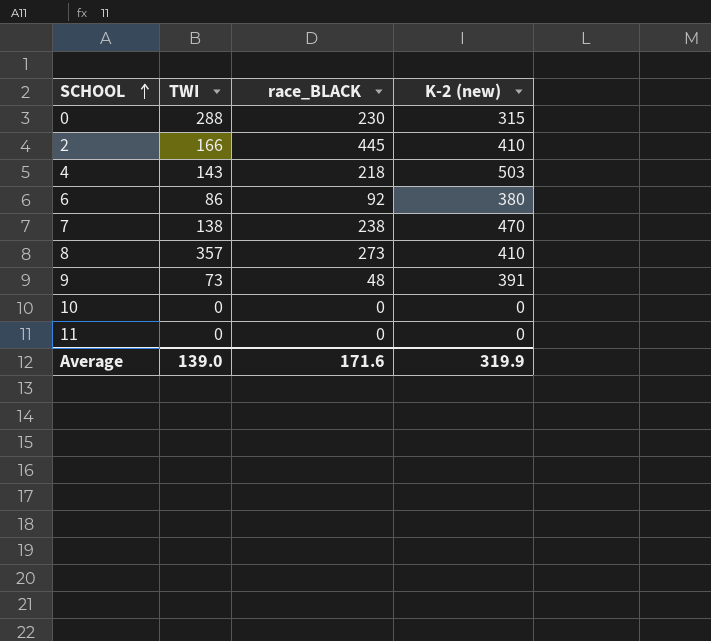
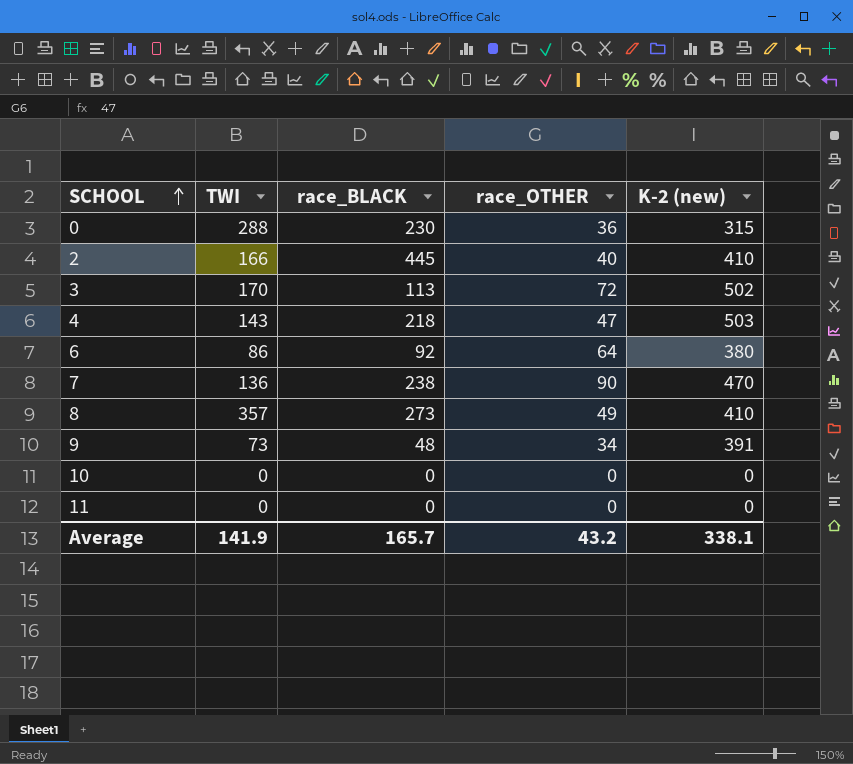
column race_OTHER | position: none -> 4
row 3: none -> 170 | 113 | 72 | 502
7 | TWI: 138 -> 136
Average | TWI: 139.0 -> 141.9
Average | race_BLACK: 171.6 -> 165.7
Average | K-2 (new): 319.9 -> 338.1

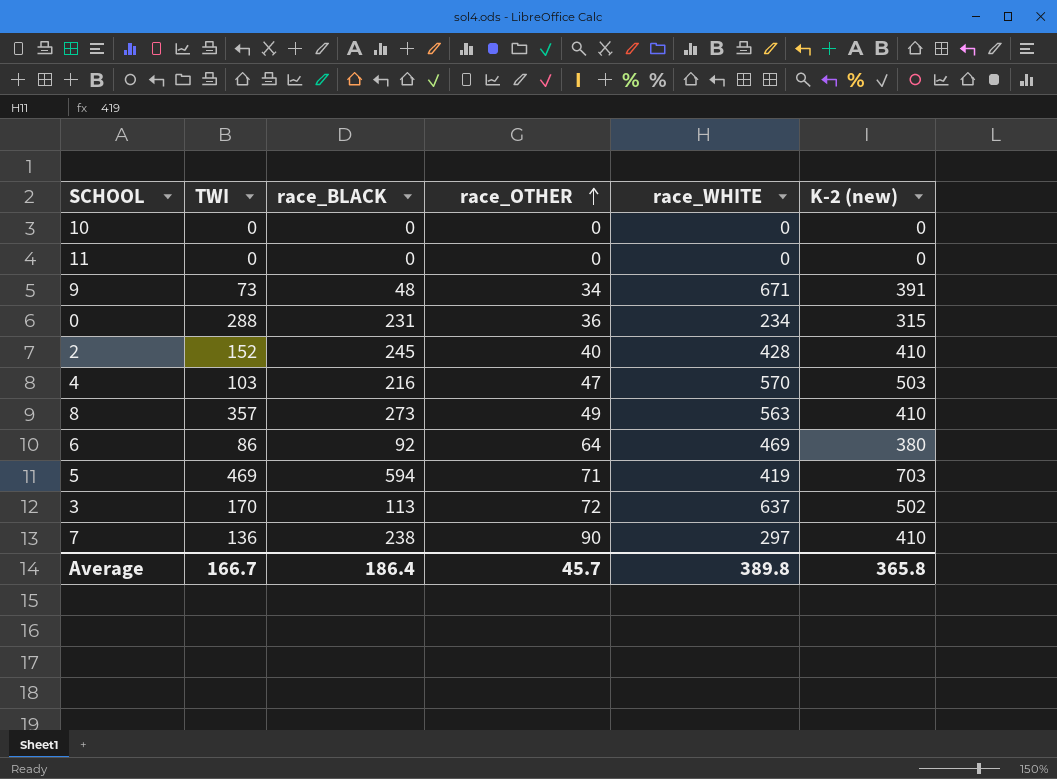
row order: SCHOOL ascending -> race_OTHER ascending
column race_WHITE | position: none -> 5
0 | race_BLACK: 230 -> 231
2 | TWI: 166 -> 152
2 | race_BLACK: 445 -> 245
4 | TWI: 143 -> 103
4 | race_BLACK: 218 -> 216
row 5: none -> 469 | 594 | 71 | 419 | 703
7 | K-2 (new): 470 -> 410
Average | TWI: 141.9 -> 166.7
Average | race_BLACK: 165.7 -> 186.4
Average | race_OTHER: 43.2 -> 45.7
Average | K-2 (new): 338.1 -> 365.8

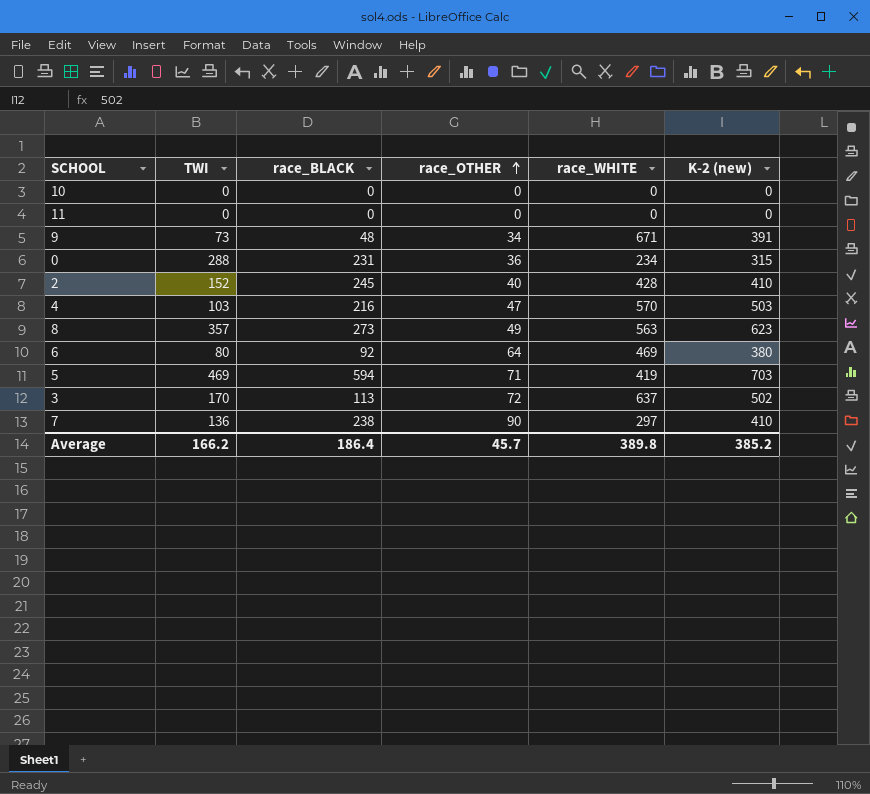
8 | K-2 (new): 410 -> 623
6 | TWI: 86 -> 80
Average | TWI: 166.7 -> 166.2
Average | K-2 (new): 365.8 -> 385.2

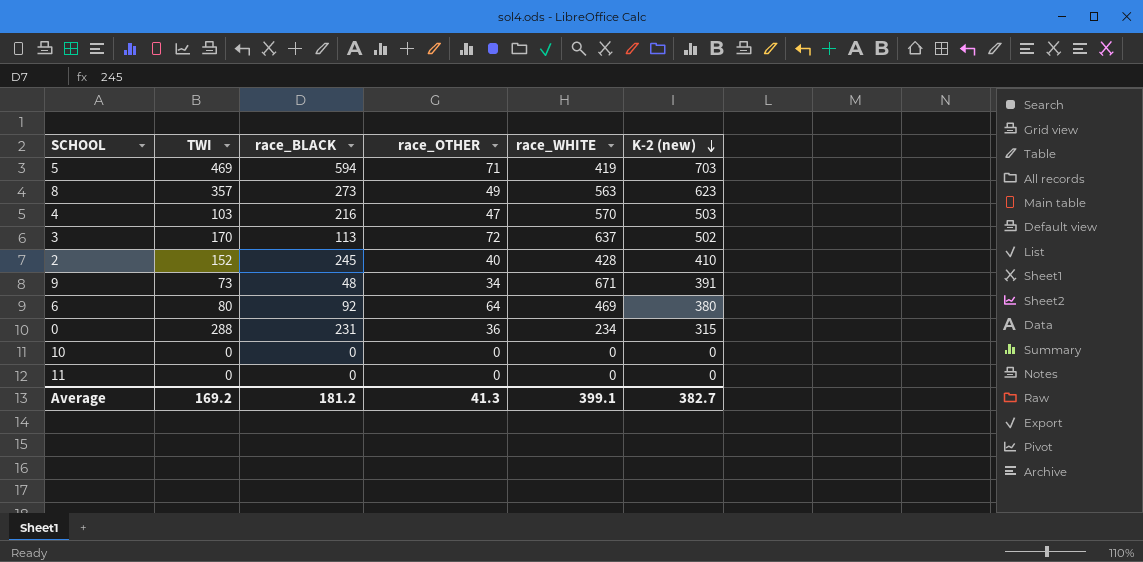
row order: race_OTHER ascending -> K-2 (new) descending
row 7: 136 | 238 | 90 | 297 | 410 -> none
Average | TWI: 166.2 -> 169.2
Average | race_BLACK: 186.4 -> 181.2
Average | race_OTHER: 45.7 -> 41.3
Average | race_WHITE: 389.8 -> 399.1
Average | K-2 (new): 385.2 -> 382.7

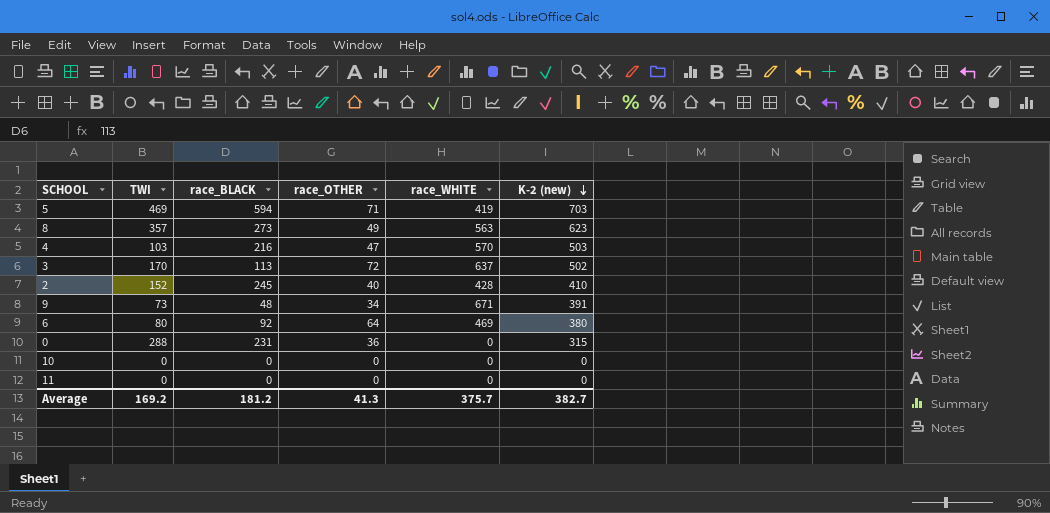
0 | race_WHITE: 234 -> 0
Average | race_WHITE: 399.1 -> 375.7

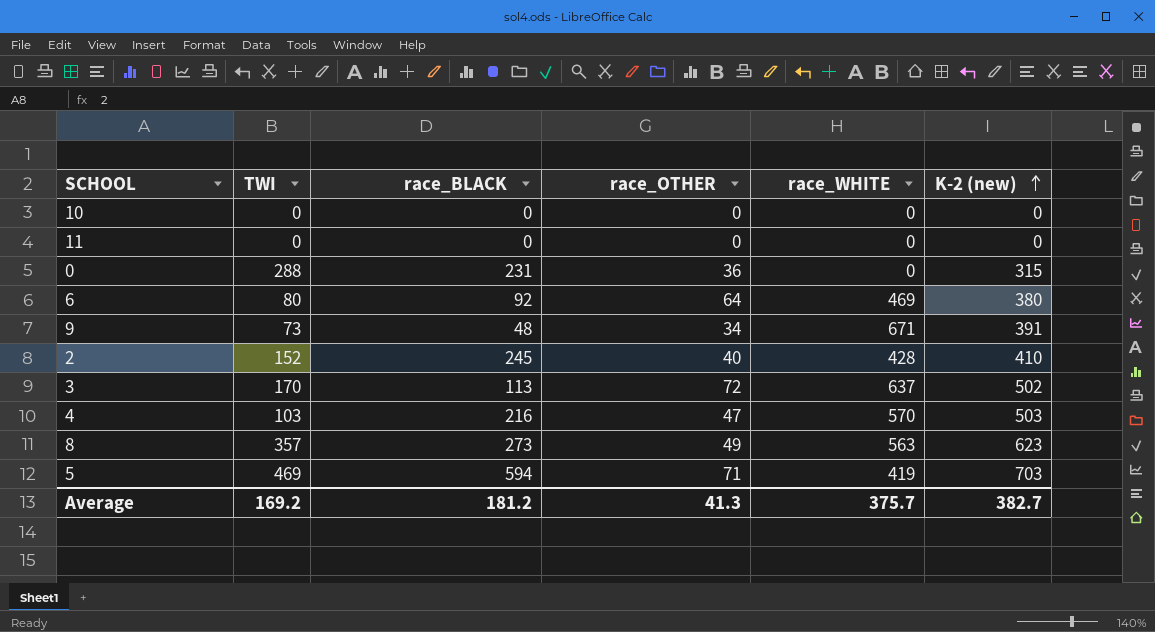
row order: K-2 (new) descending -> K-2 (new) ascending

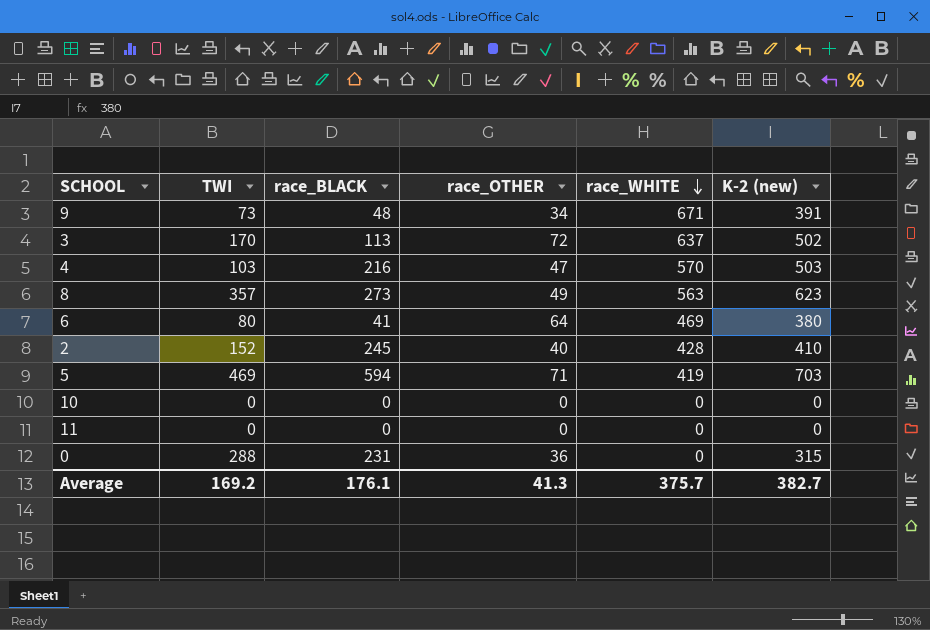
row order: K-2 (new) ascending -> race_WHITE descending
6 | race_BLACK: 92 -> 41
Average | race_BLACK: 181.2 -> 176.1

